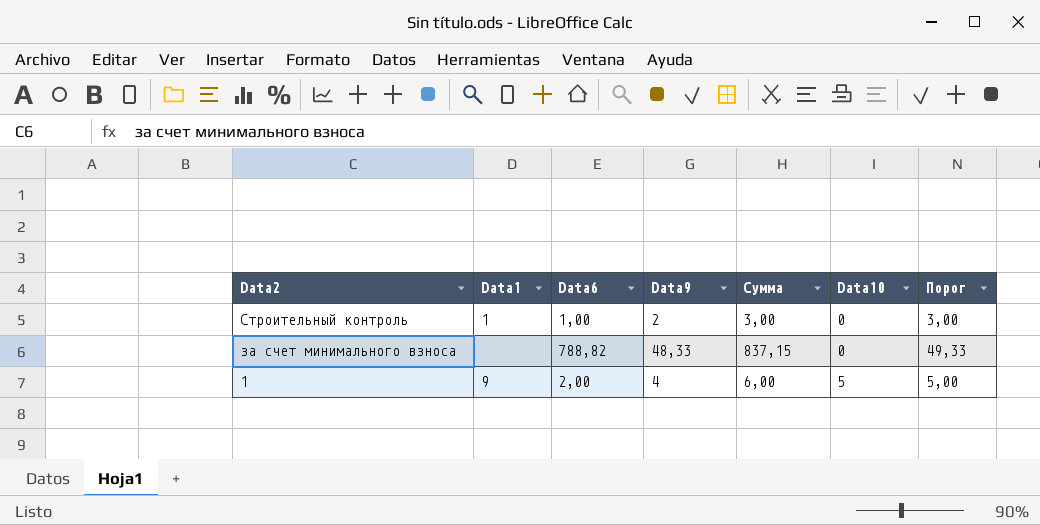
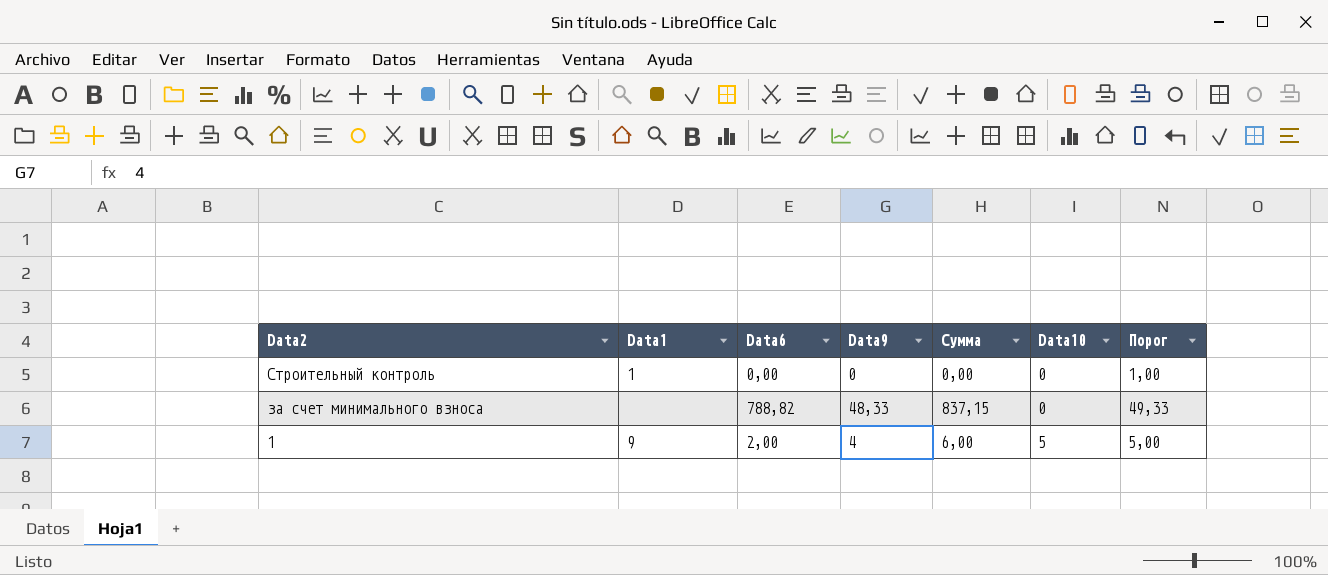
Строительный контроль | Data6: 1,00 -> 0,00
Строительный контроль | Data9: 2 -> 0
Строительный контроль | Сумма: 3,00 -> 0,00
Строительный контроль | Порог: 3,00 -> 1,00

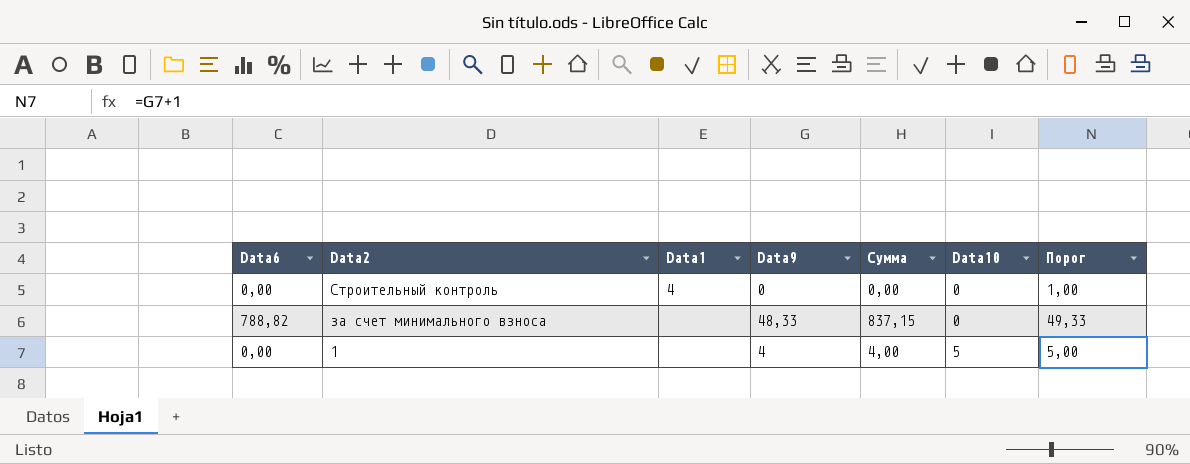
column Data6 | position: 3 -> 1
Строительный контроль | Data1: 1 -> 4
1 | Data6: 2,00 -> 0,00
1 | Data1: 9 -> none
1 | Сумма: 6,00 -> 4,00

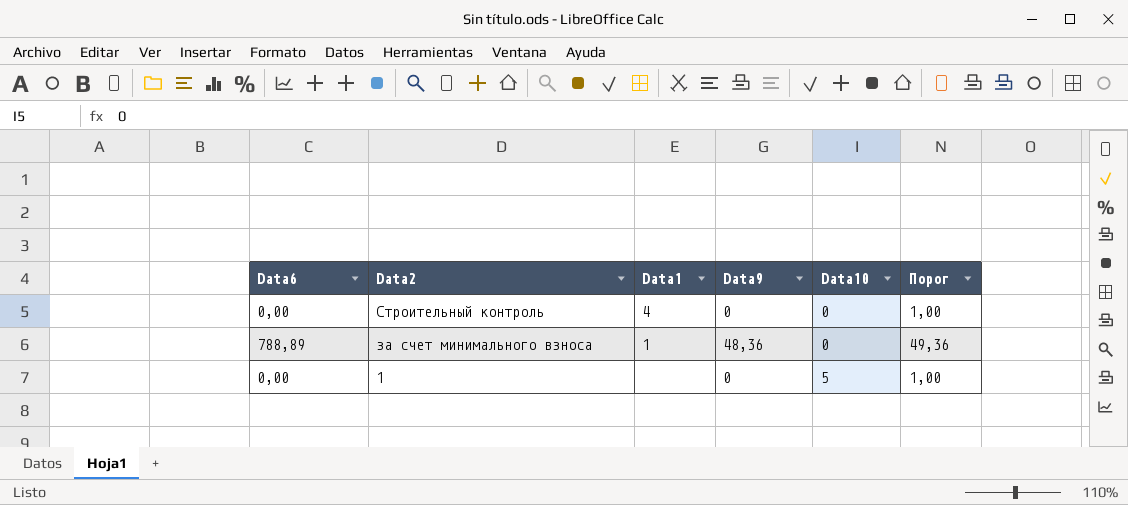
column Сумма | formula: [Data6] + [Data9] -> none
за счет минимального взноса | Data6: 788,82 -> 788,89
за счет минимального взноса | Data1: none -> 1
за счет минимального взноса | Data9: 48,33 -> 48,36
за счет минимального взноса | Порог: 49,33 -> 49,36
1 | Data9: 4 -> 0
1 | Порог: 5,00 -> 1,00

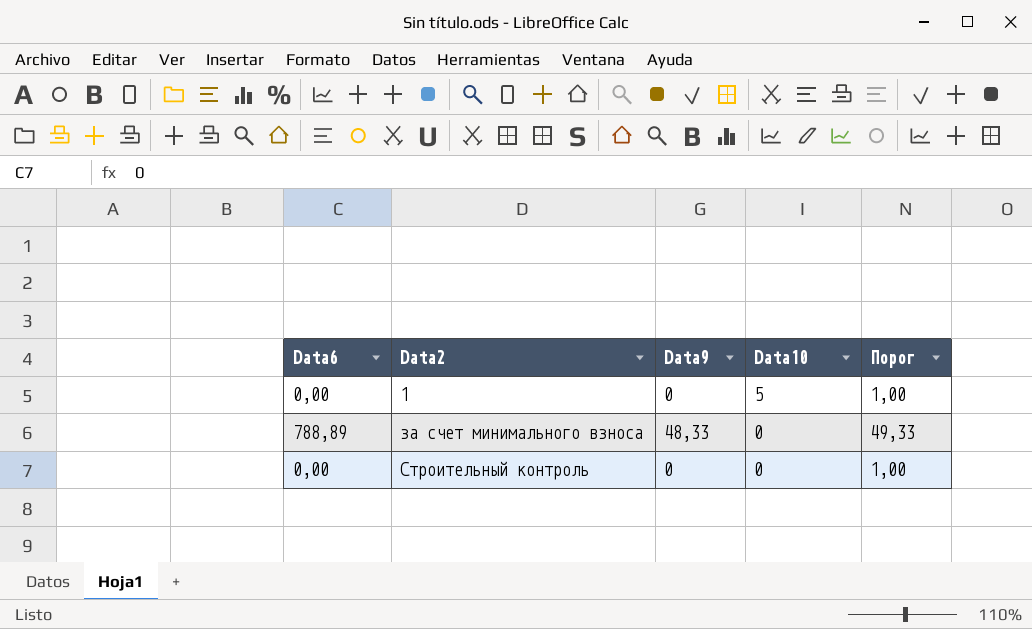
row order: Data2 descending -> Data2 ascending
column Data1 | position: 3 -> none
за счет минимального взноса | Data9: 48,36 -> 48,33
за счет минимального взноса | Порог: 49,36 -> 49,33

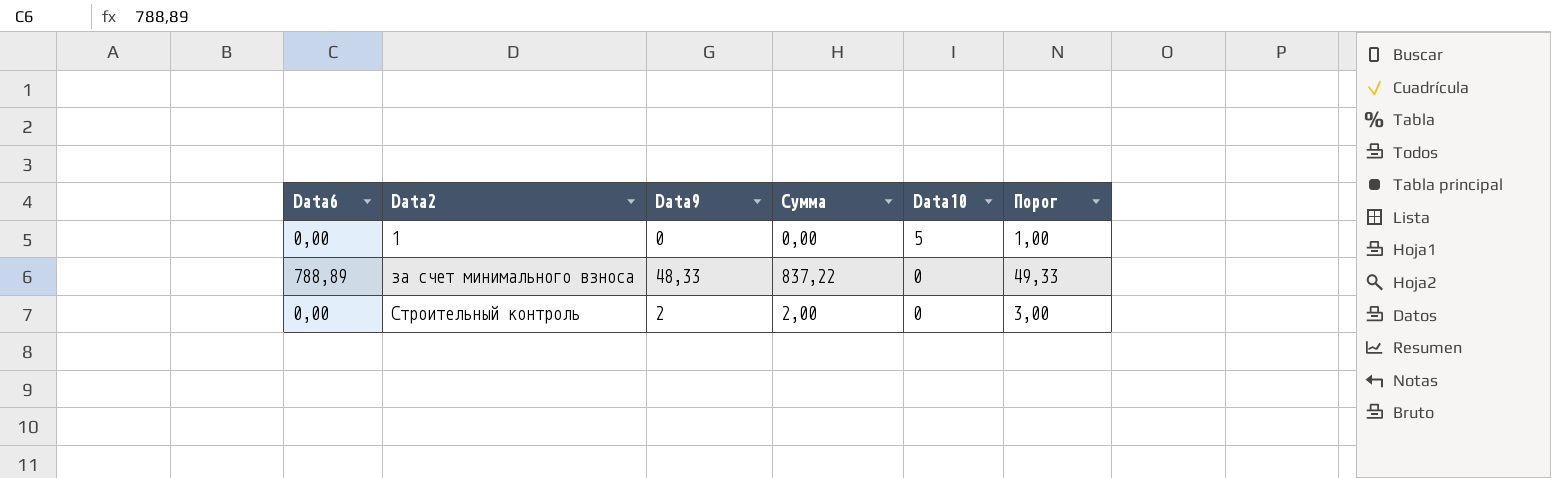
column Сумма | formula: none -> [Data6] + [Data9]
Строительный контроль | Data9: 0 -> 2
Строительный контроль | Порог: 1,00 -> 3,00

